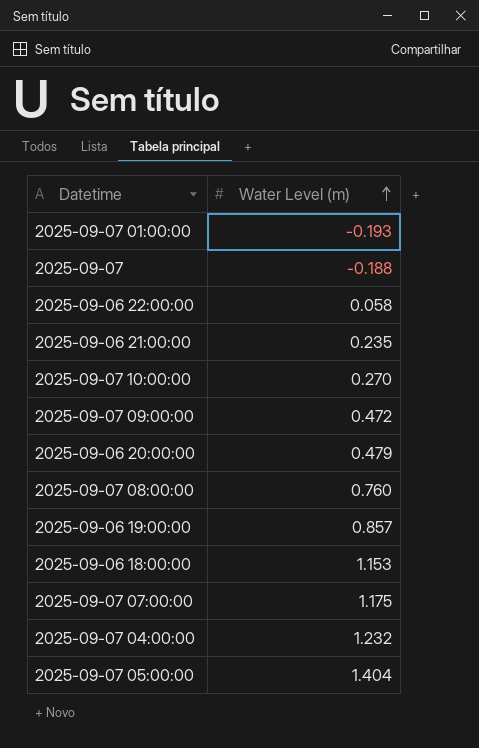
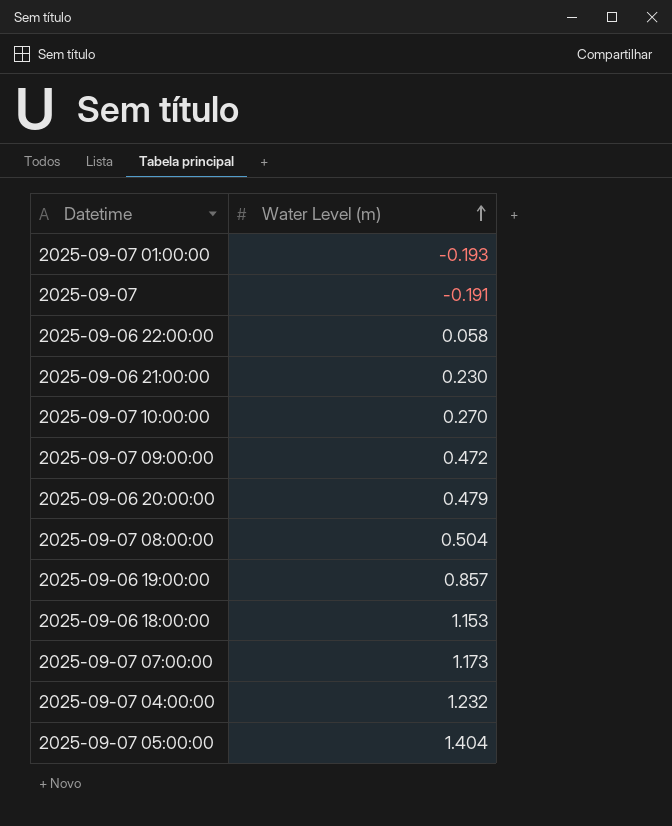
2025-09-07 | Water Level (m): -0.188 -> -0.191
2025-09-06 21:00:00 | Water Level (m): 0.235 -> 0.230
2025-09-07 08:00:00 | Water Level (m): 0.760 -> 0.504
2025-09-07 07:00:00 | Water Level (m): 1.175 -> 1.173

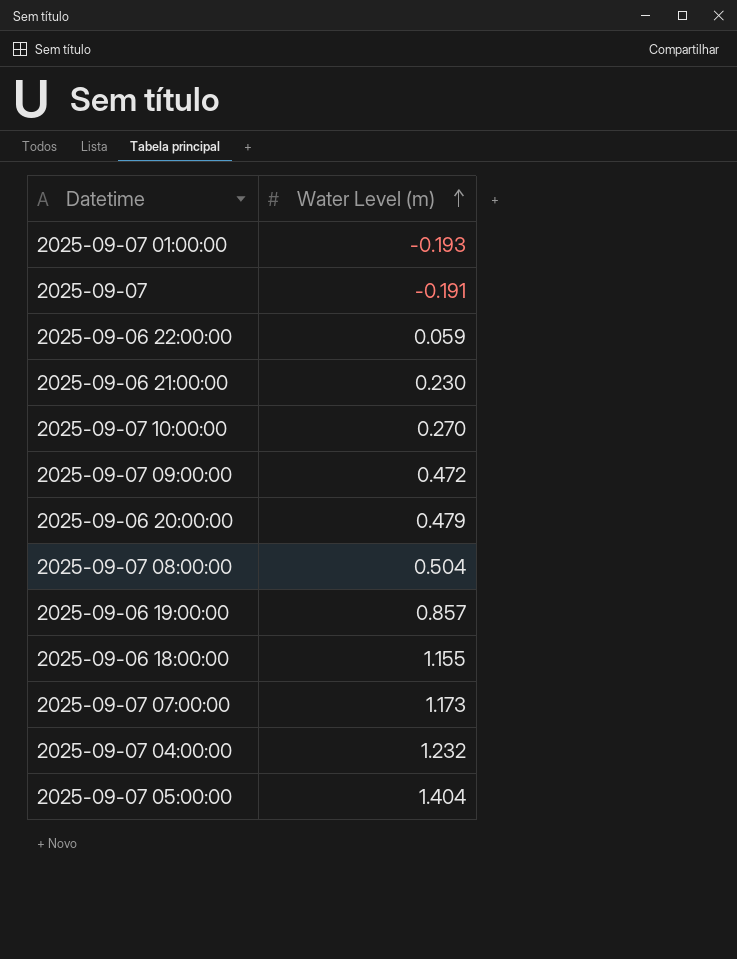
2025-09-06 22:00:00 | Water Level (m): 0.058 -> 0.059
2025-09-06 18:00:00 | Water Level (m): 1.153 -> 1.155

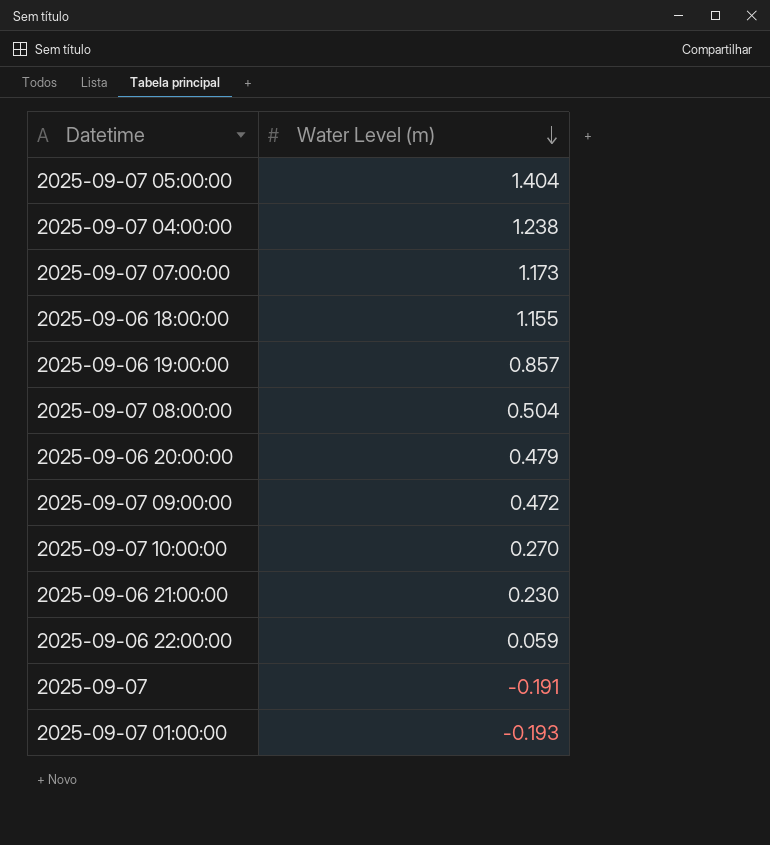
row order: Water Level (m) ascending -> Water Level (m) descending
2025-09-07 04:00:00 | Water Level (m): 1.232 -> 1.238

